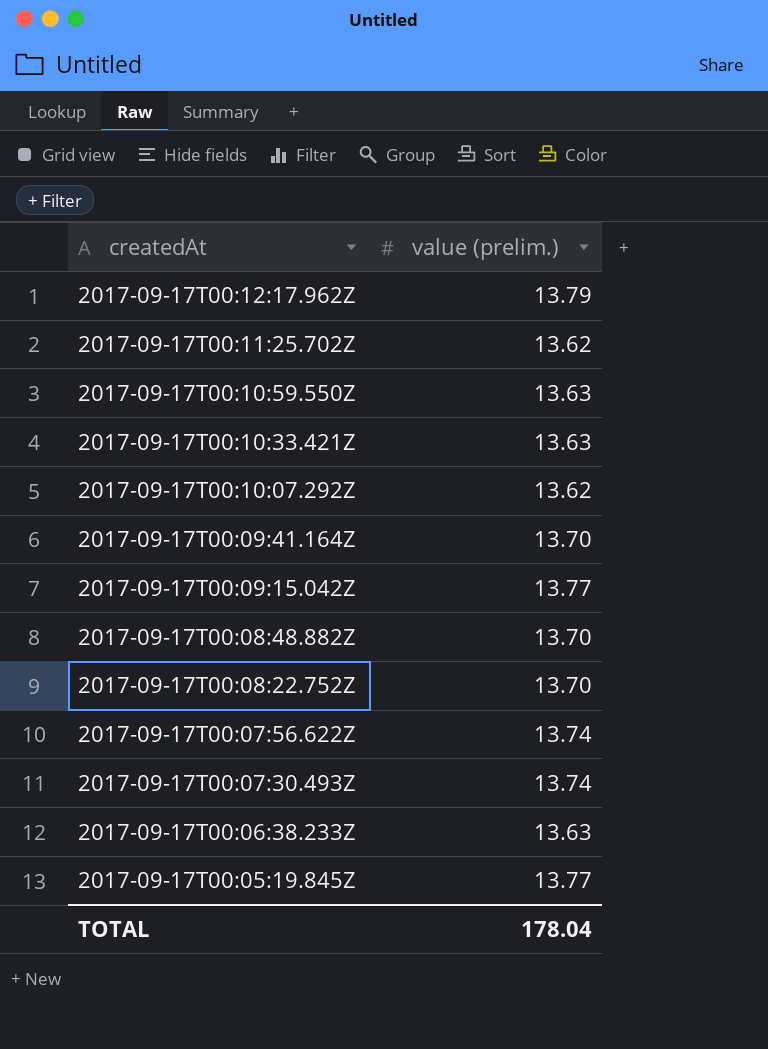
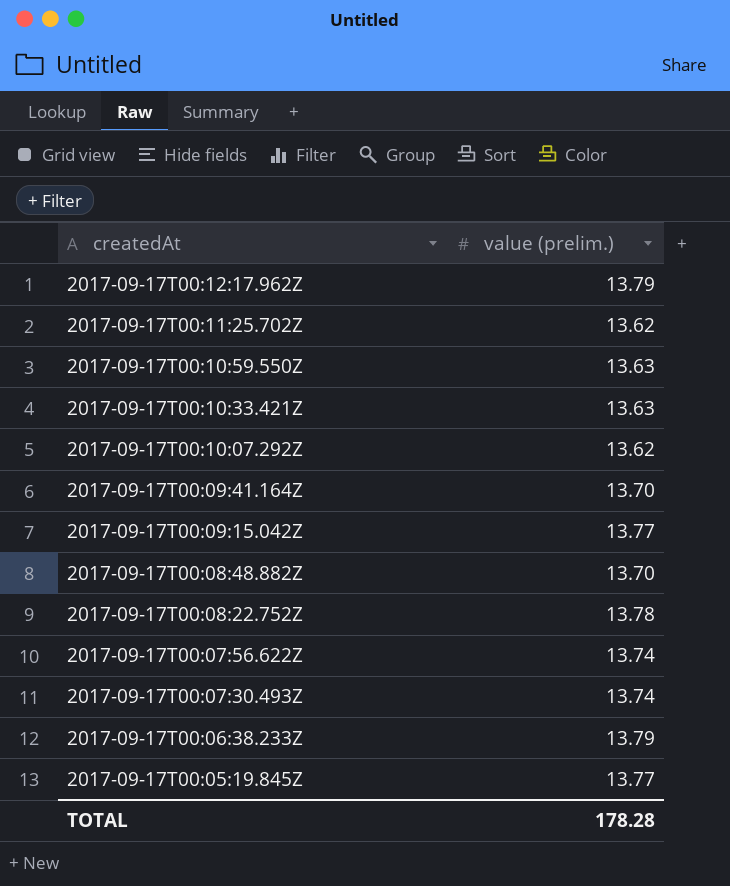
2017-09-17T00:08:22.752Z | value (prelim.): 13.70 -> 13.78
2017-09-17T00:06:38.233Z | value (prelim.): 13.63 -> 13.79
TOTAL | value (prelim.): 178.04 -> 178.28

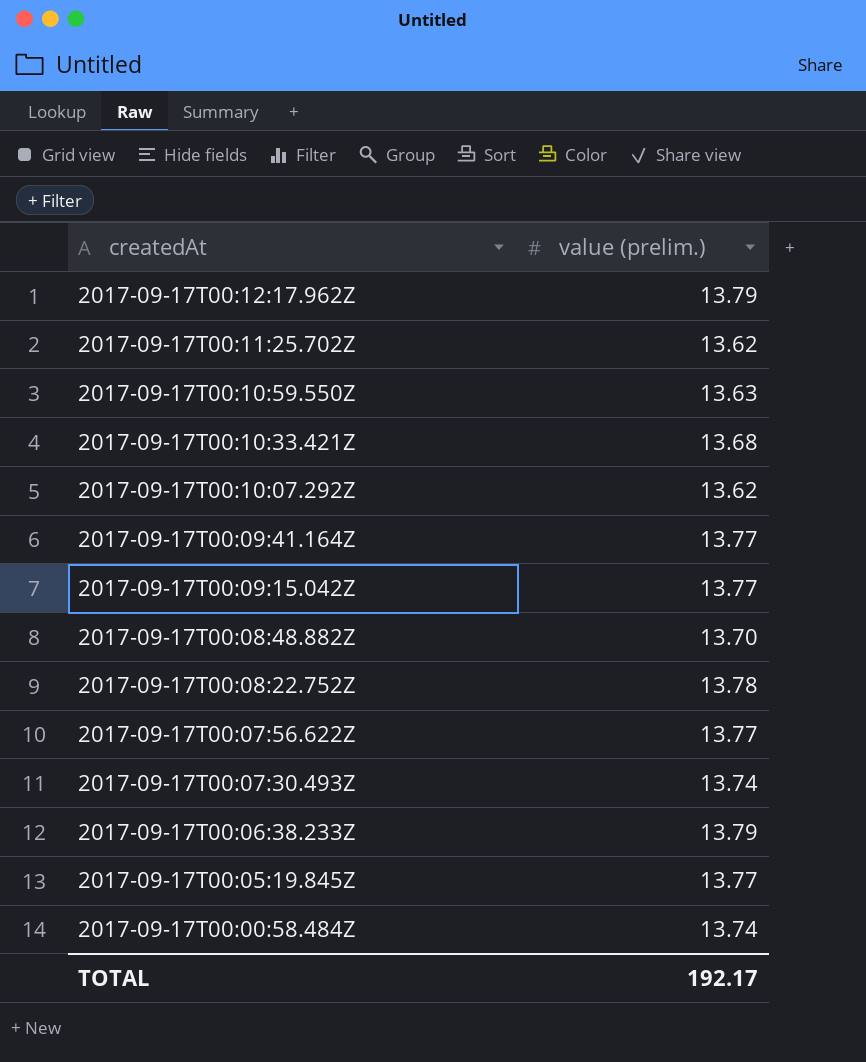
2017-09-17T00:10:33.421Z | value (prelim.): 13.63 -> 13.68
2017-09-17T00:09:41.164Z | value (prelim.): 13.70 -> 13.77
2017-09-17T00:07:56.622Z | value (prelim.): 13.74 -> 13.77
row 2017-09-17T00:00:58.484Z: none -> 13.74
TOTAL | value (prelim.): 178.28 -> 192.17

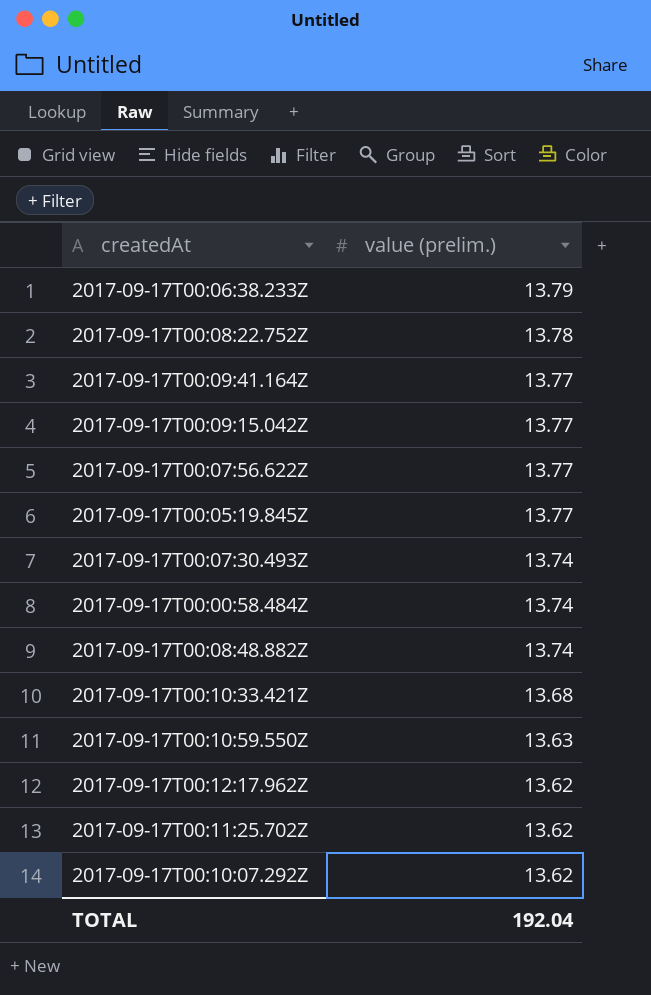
row order: createdAt descending -> value (prelim.) descending
2017-09-17T00:08:48.882Z | value (prelim.): 13.70 -> 13.74
2017-09-17T00:12:17.962Z | value (prelim.): 13.79 -> 13.62
TOTAL | value (prelim.): 192.17 -> 192.04

